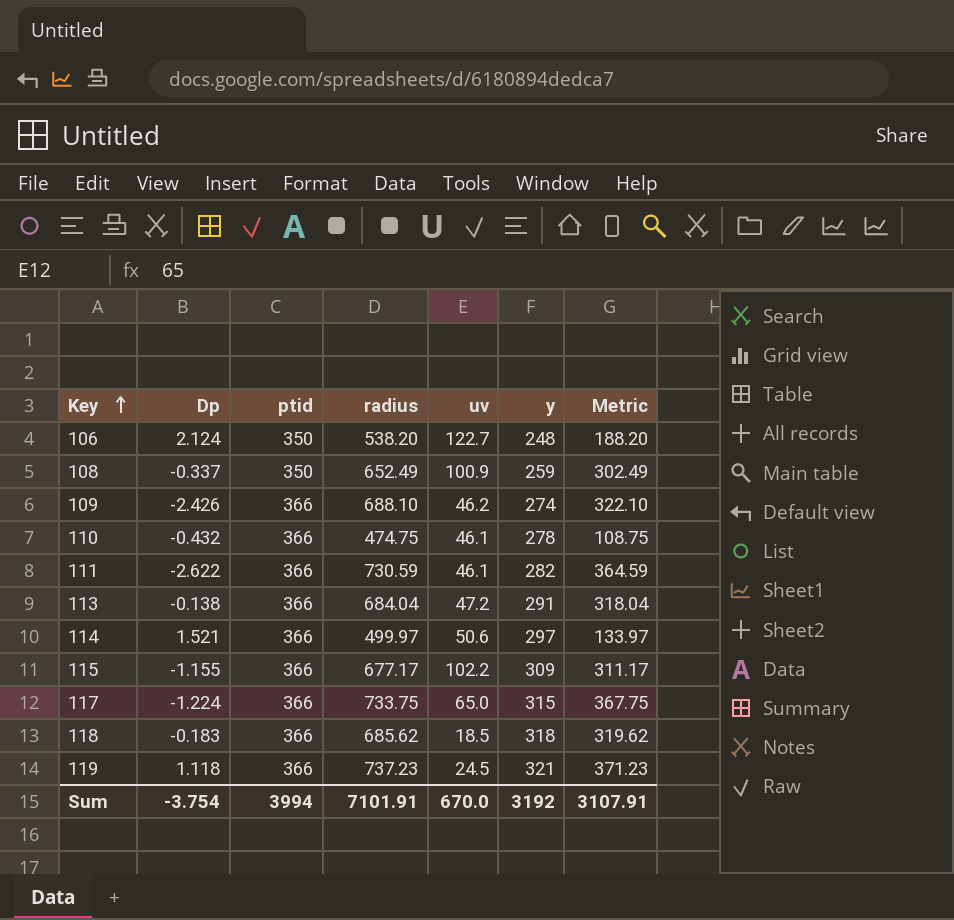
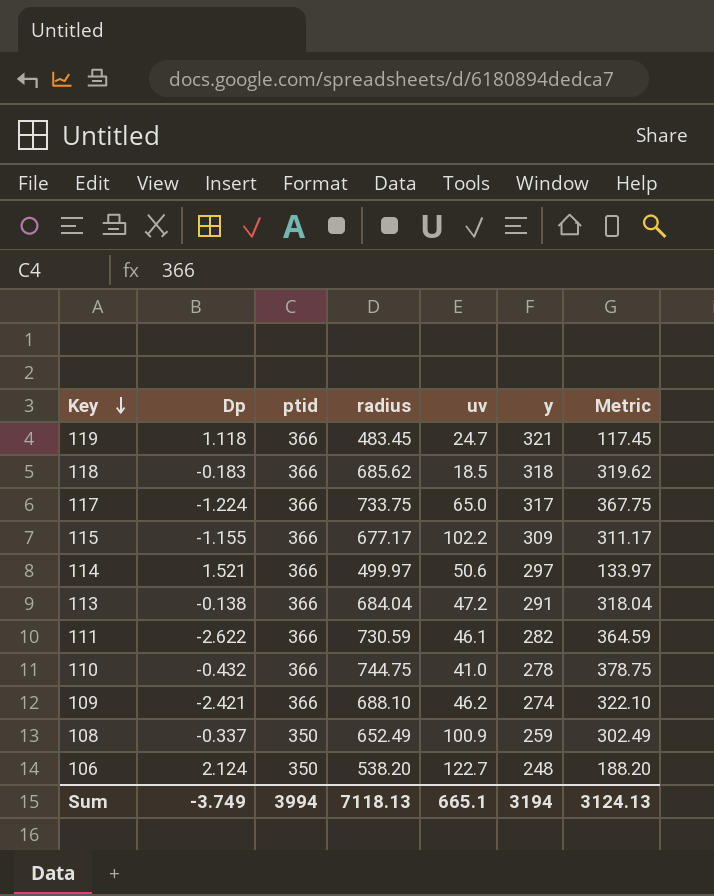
row order: Key ascending -> Key descending
119 | radius: 737.23 -> 483.45
119 | uv: 24.5 -> 24.7
119 | Metric: 371.23 -> 117.45
117 | y: 315 -> 317
110 | radius: 474.75 -> 744.75
110 | uv: 46.1 -> 41.0
110 | Metric: 108.75 -> 378.75
109 | Dp: -2.426 -> -2.421
Sum | Dp: -3.754 -> -3.749
Sum | radius: 7101.91 -> 7118.13
Sum | uv: 670.0 -> 665.1
Sum | y: 3192 -> 3194
Sum | Metric: 3107.91 -> 3124.13

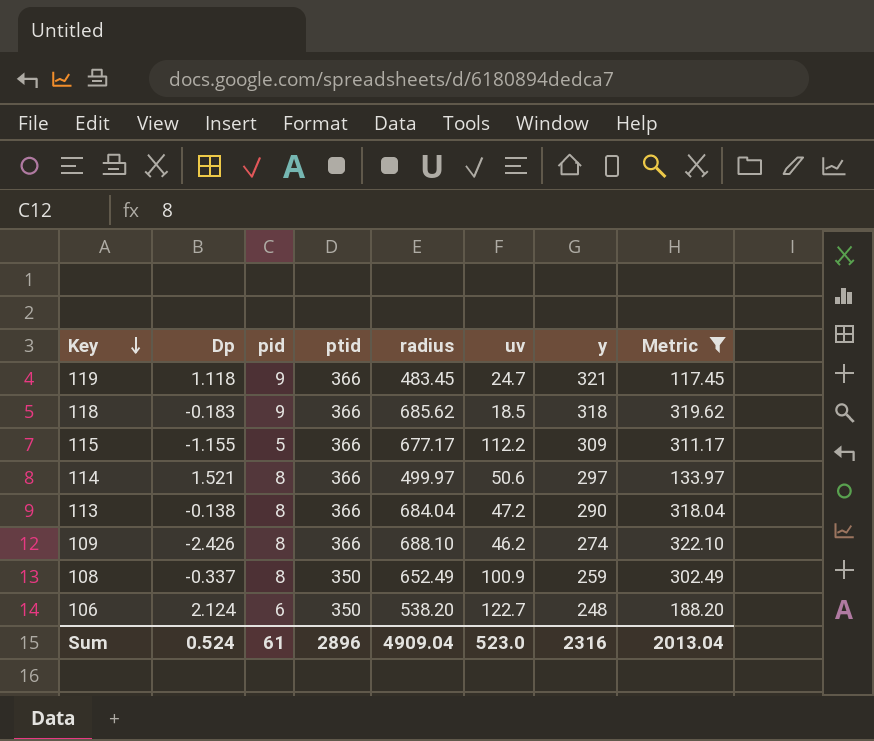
filter: none -> Metric <= 322.10
column pid | position: none -> 3
115 | uv: 102.2 -> 112.2
113 | y: 291 -> 290
109 | Dp: -2.421 -> -2.426
Sum | Dp: -3.749 -> 0.524
Sum | ptid: 3994 -> 2896
Sum | radius: 7118.13 -> 4909.04
Sum | uv: 665.1 -> 523.0
Sum | y: 3194 -> 2316
Sum | Metric: 3124.13 -> 2013.04

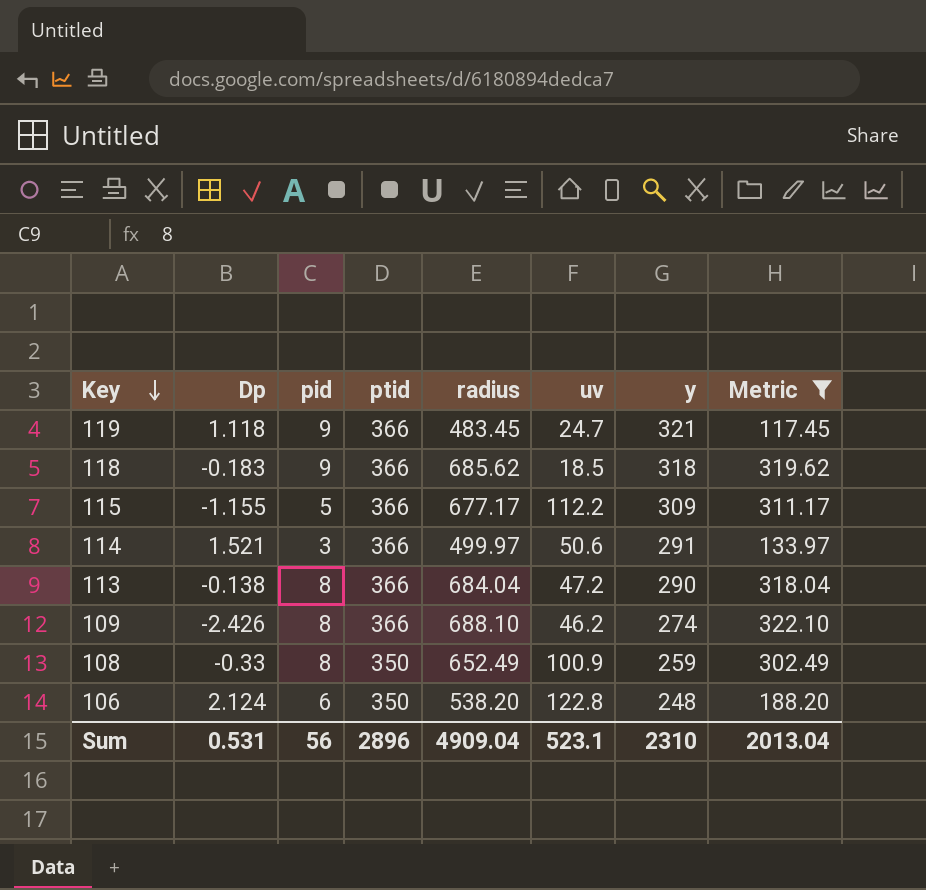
114 | pid: 8 -> 3
114 | y: 297 -> 291
108 | Dp: -0.337 -> -0.33
106 | uv: 122.7 -> 122.8
Sum | Dp: 0.524 -> 0.531
Sum | pid: 61 -> 56
Sum | uv: 523.0 -> 523.1
Sum | y: 2316 -> 2310

